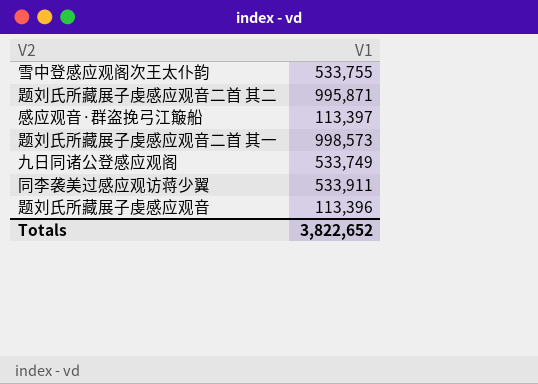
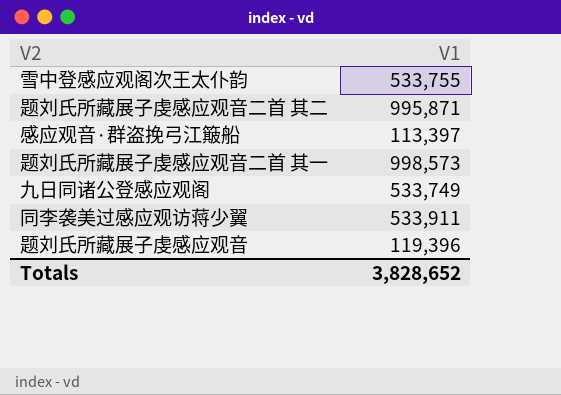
题刘氏所藏展子虔感应观音 | V1: 113,396 -> 119,396
Totals | V1: 3,822,652 -> 3,828,652

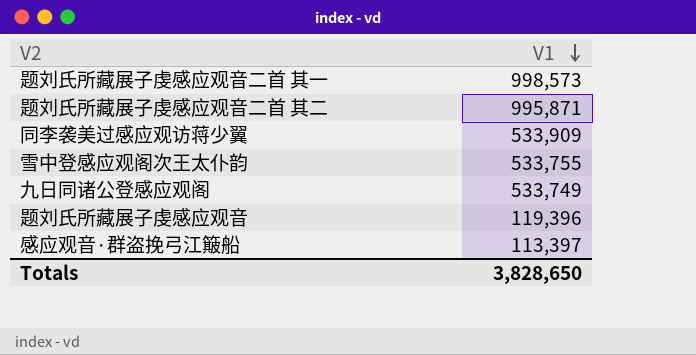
row order: none -> V1 descending
同李袭美过感应观访蒋少翼 | V1: 533,911 -> 533,909
Totals | V1: 3,828,652 -> 3,828,650

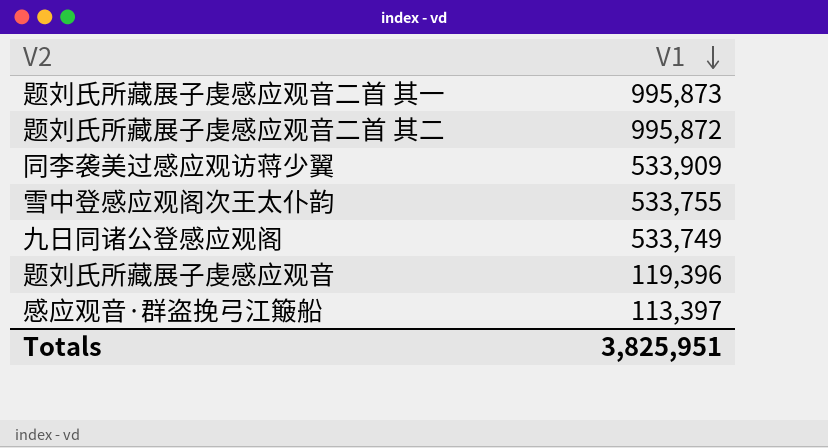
题刘氏所藏展子虔感应观音二首 其一 | V1: 998,573 -> 995,873
题刘氏所藏展子虔感应观音二首 其二 | V1: 995,871 -> 995,872
Totals | V1: 3,828,650 -> 3,825,951

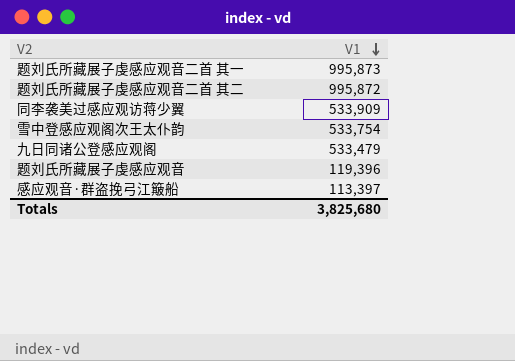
雪中登感应观阁次王太仆韵 | V1: 533,755 -> 533,754
九日同诸公登感应观阁 | V1: 533,749 -> 533,479
Totals | V1: 3,825,951 -> 3,825,680

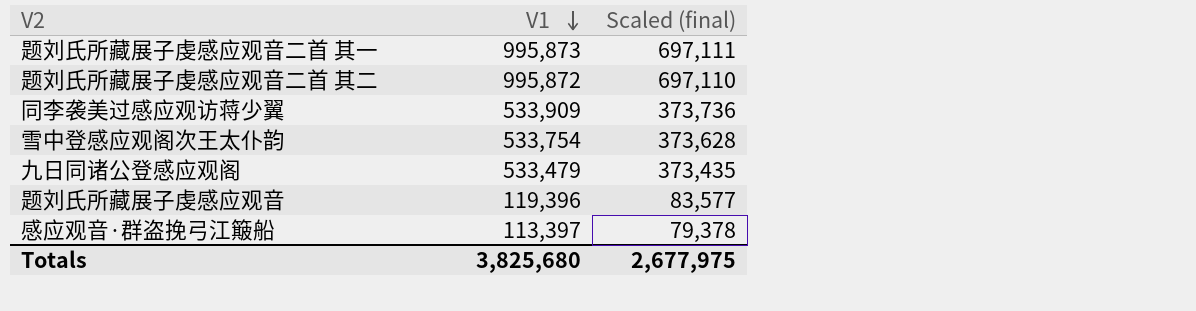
column Scaled (final) | formula: none -> [V1] * 0.7

